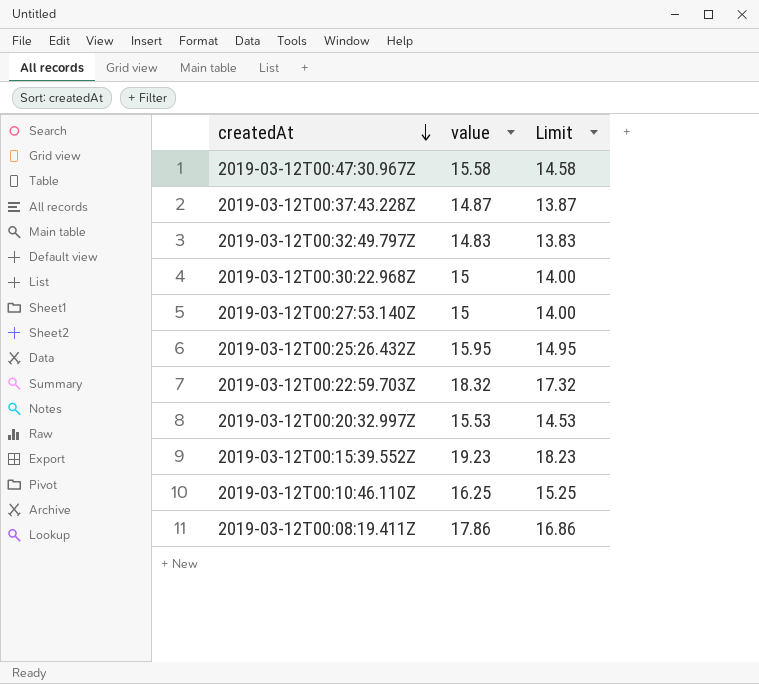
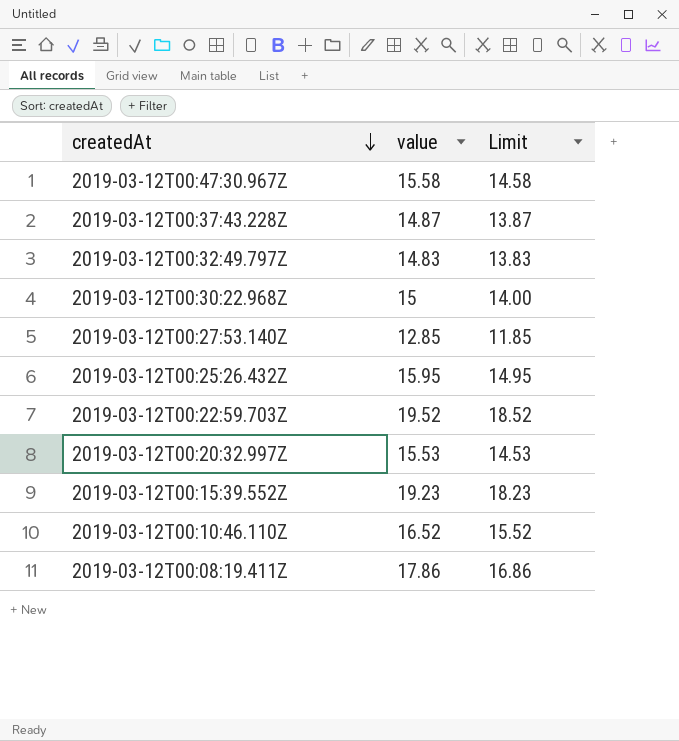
2019-03-12T00:27:53.140Z | value: 15 -> 12.85
2019-03-12T00:27:53.140Z | Limit: 14.00 -> 11.85
2019-03-12T00:22:59.703Z | value: 18.32 -> 19.52
2019-03-12T00:22:59.703Z | Limit: 17.32 -> 18.52
2019-03-12T00:10:46.110Z | value: 16.25 -> 16.52
2019-03-12T00:10:46.110Z | Limit: 15.25 -> 15.52

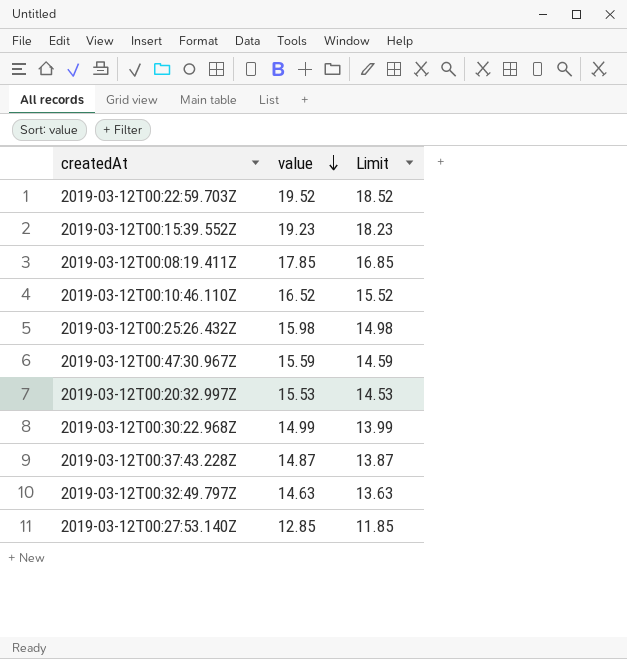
row order: createdAt descending -> value descending
2019-03-12T00:08:19.411Z | value: 17.86 -> 17.85
2019-03-12T00:08:19.411Z | Limit: 16.86 -> 16.85
2019-03-12T00:25:26.432Z | value: 15.95 -> 15.98
2019-03-12T00:25:26.432Z | Limit: 14.95 -> 14.98
2019-03-12T00:47:30.967Z | value: 15.58 -> 15.59
2019-03-12T00:47:30.967Z | Limit: 14.58 -> 14.59
2019-03-12T00:30:22.968Z | value: 15 -> 14.99
2019-03-12T00:30:22.968Z | Limit: 14.00 -> 13.99
2019-03-12T00:32:49.797Z | value: 14.83 -> 14.63
2019-03-12T00:32:49.797Z | Limit: 13.83 -> 13.63

